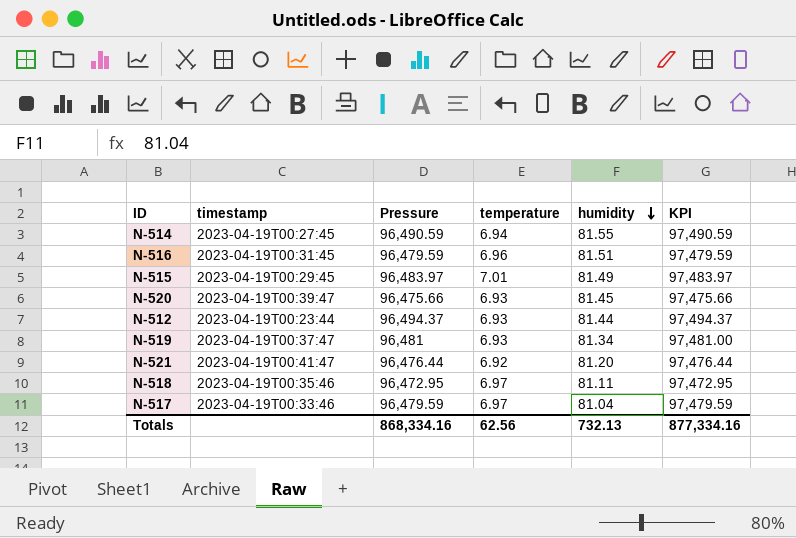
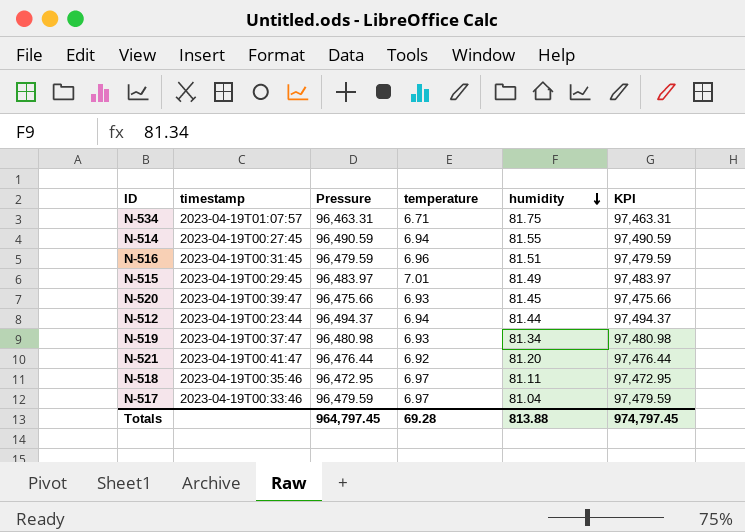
row N-534: none -> 2023-04-19T01:07:57 | 96,463.31 | 6.71 | 81.75 | 97,463.31
N-512 | temperature: 6.93 -> 6.94
N-519 | Pressure: 96,481 -> 96,480.98
N-519 | KPI: 97,481.00 -> 97,480.98
Totals | Pressure: 868,334.16 -> 964,797.45
Totals | temperature: 62.56 -> 69.28
Totals | humidity: 732.13 -> 813.88
Totals | KPI: 877,334.16 -> 974,797.45

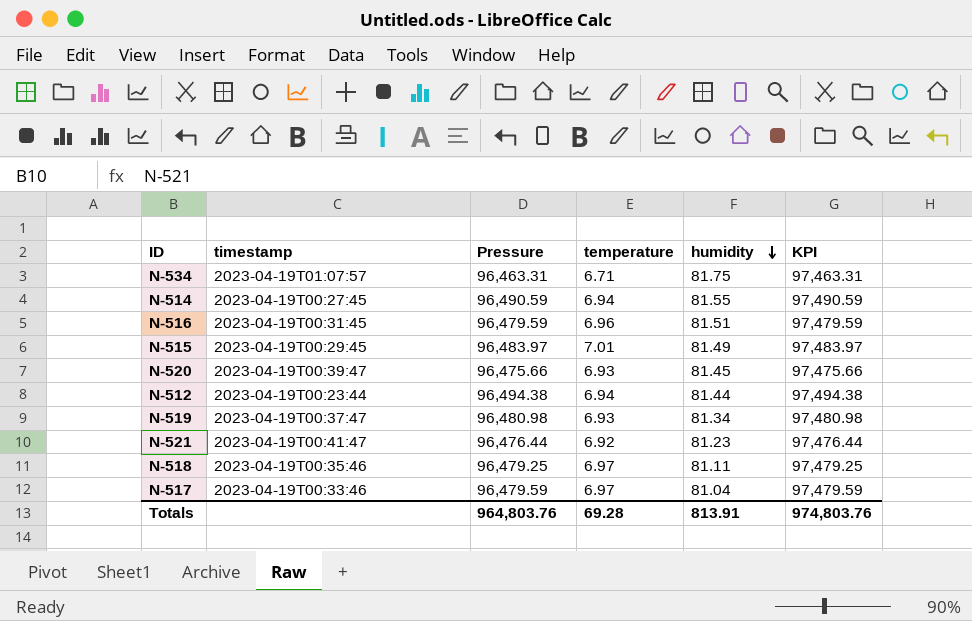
N-512 | Pressure: 96,494.37 -> 96,494.38
N-512 | KPI: 97,494.37 -> 97,494.38
N-521 | humidity: 81.20 -> 81.23
N-518 | Pressure: 96,472.95 -> 96,479.25
N-518 | KPI: 97,472.95 -> 97,479.25
Totals | Pressure: 964,797.45 -> 964,803.76
Totals | humidity: 813.88 -> 813.91
Totals | KPI: 974,797.45 -> 974,803.76

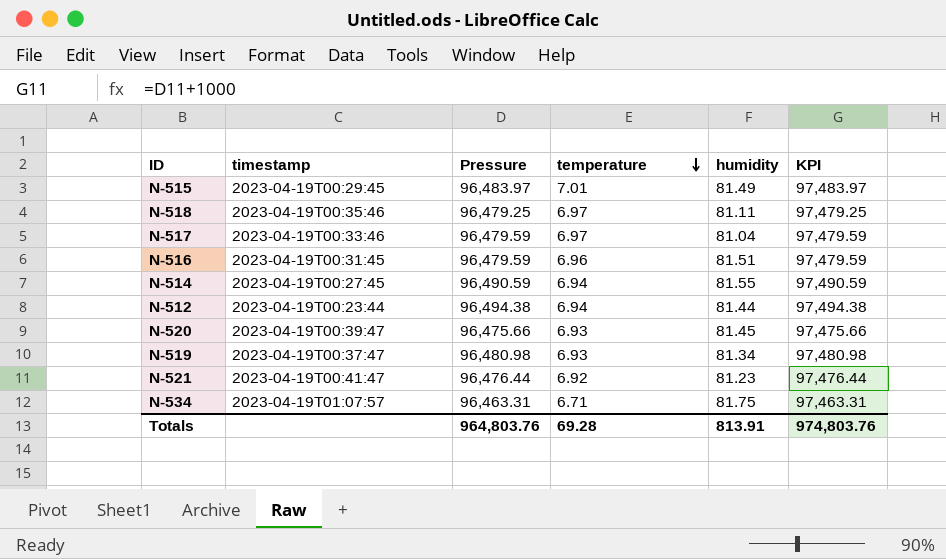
row order: humidity descending -> temperature descending

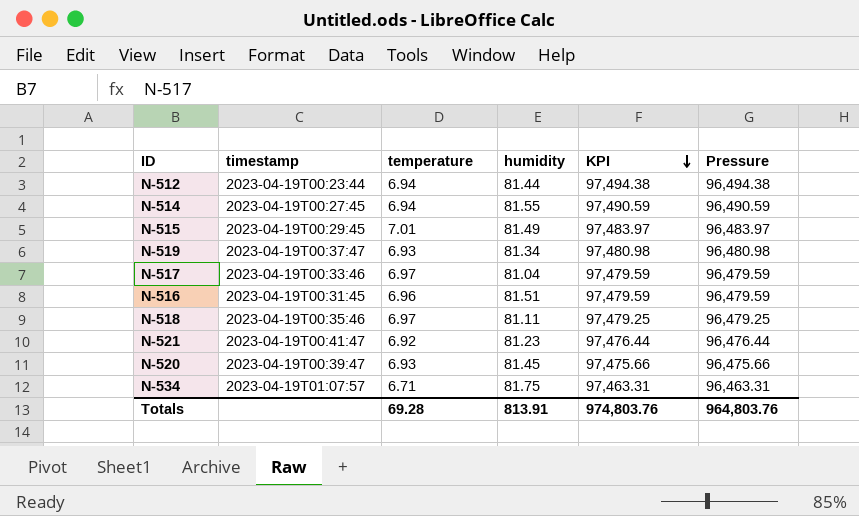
row order: temperature descending -> KPI descending
column Pressure | position: 3 -> 6

